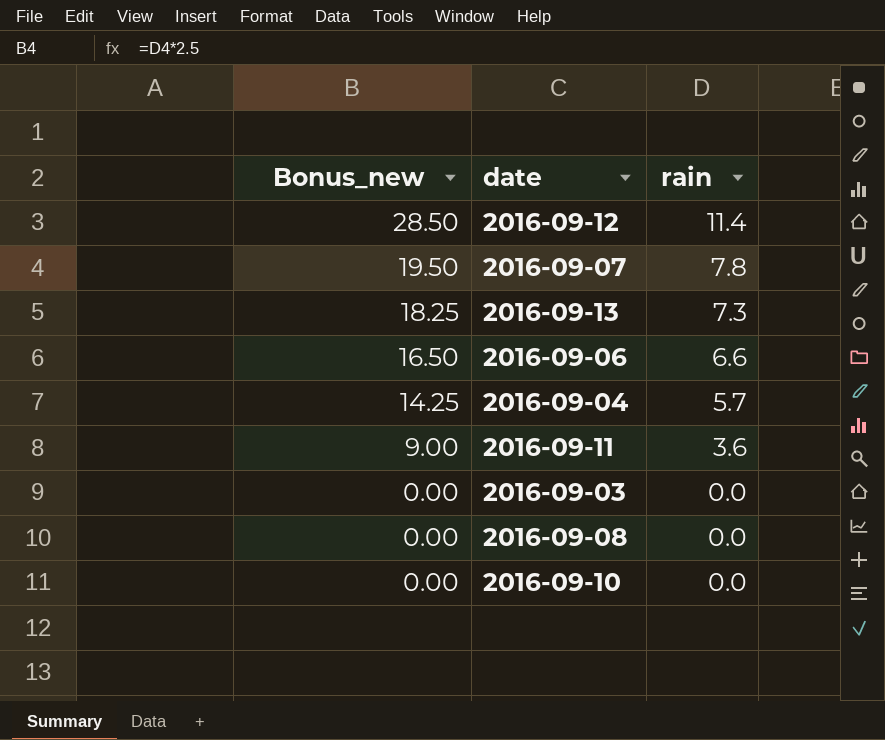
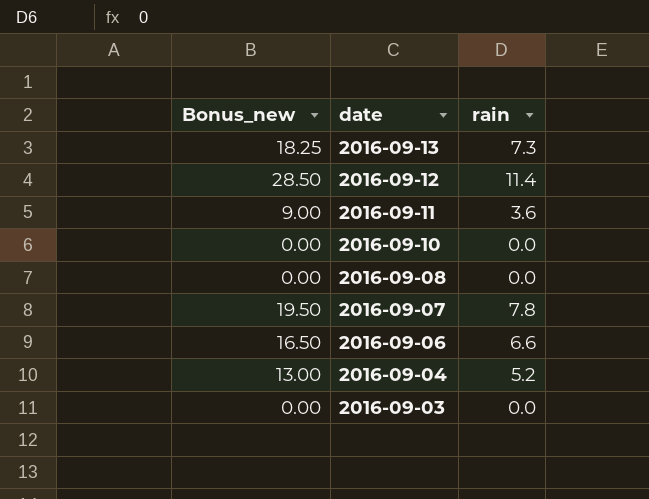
row order: Bonus_new descending -> date descending
2016-09-04 | Bonus_new: 14.25 -> 13.00
2016-09-04 | rain: 5.7 -> 5.2

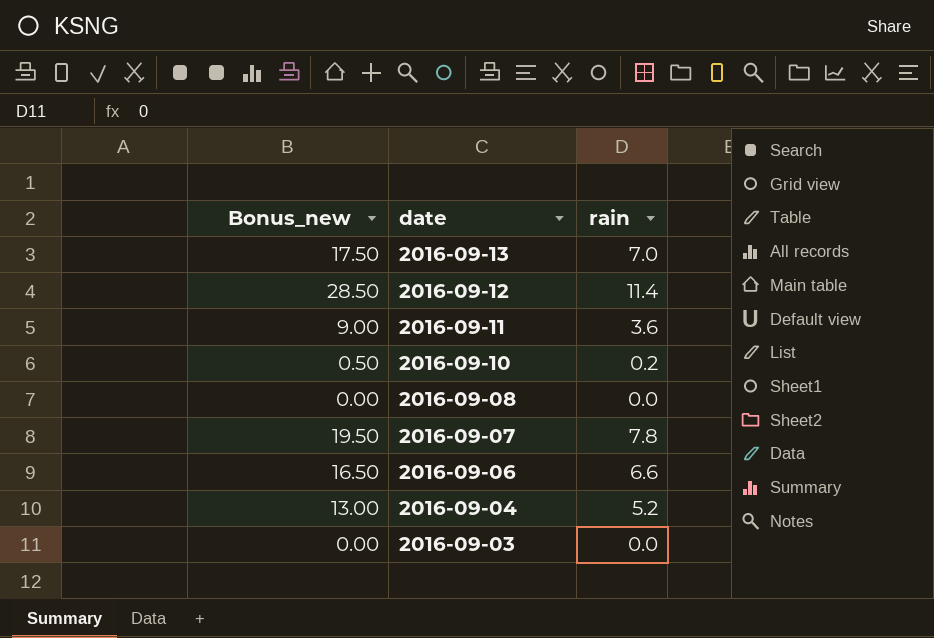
2016-09-13 | Bonus_new: 18.25 -> 17.50
2016-09-13 | rain: 7.3 -> 7.0
2016-09-10 | Bonus_new: 0.00 -> 0.50
2016-09-10 | rain: 0.0 -> 0.2

